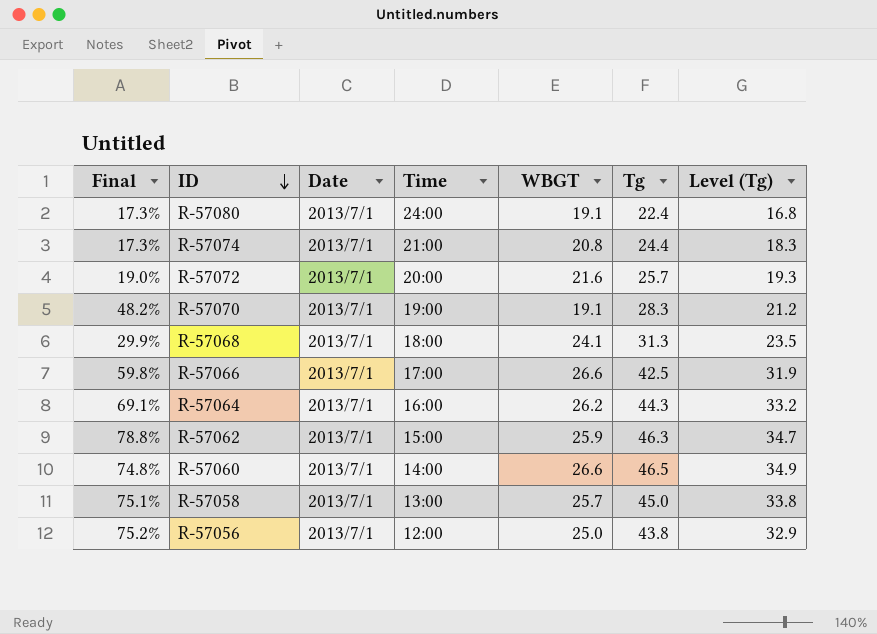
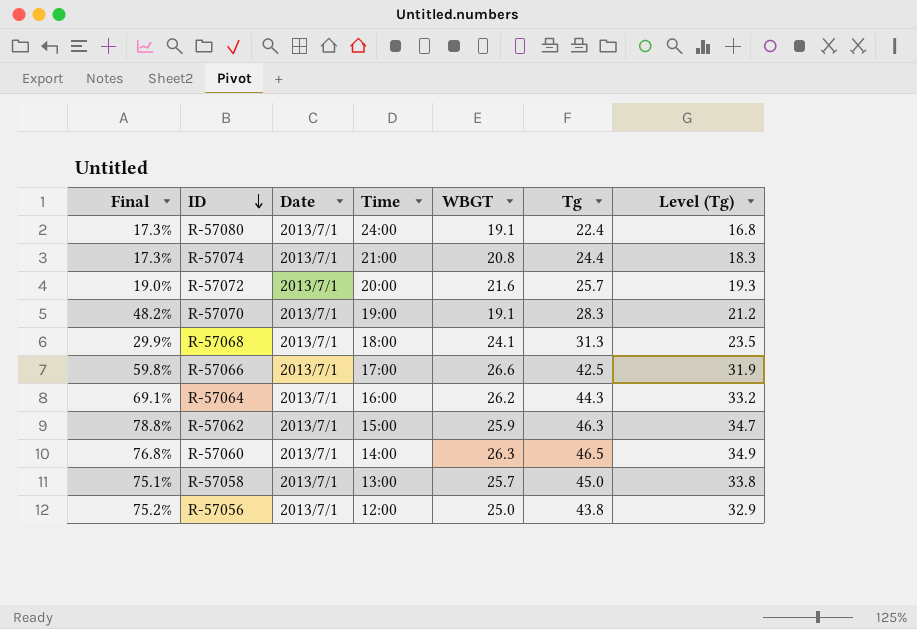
R-57060 | Final: 74.8% -> 76.8%
R-57060 | WBGT: 26.6 -> 26.3

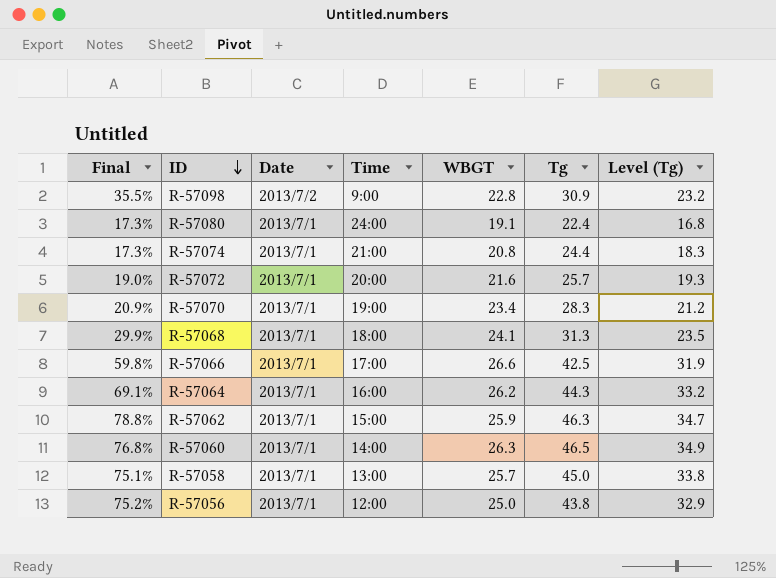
row R-57098: none -> 35.5% | 2013/7/2 | 9:00 | 22.8 | 30.9 | 23.2
R-57070 | Final: 48.2% -> 20.9%
R-57070 | WBGT: 19.1 -> 23.4

